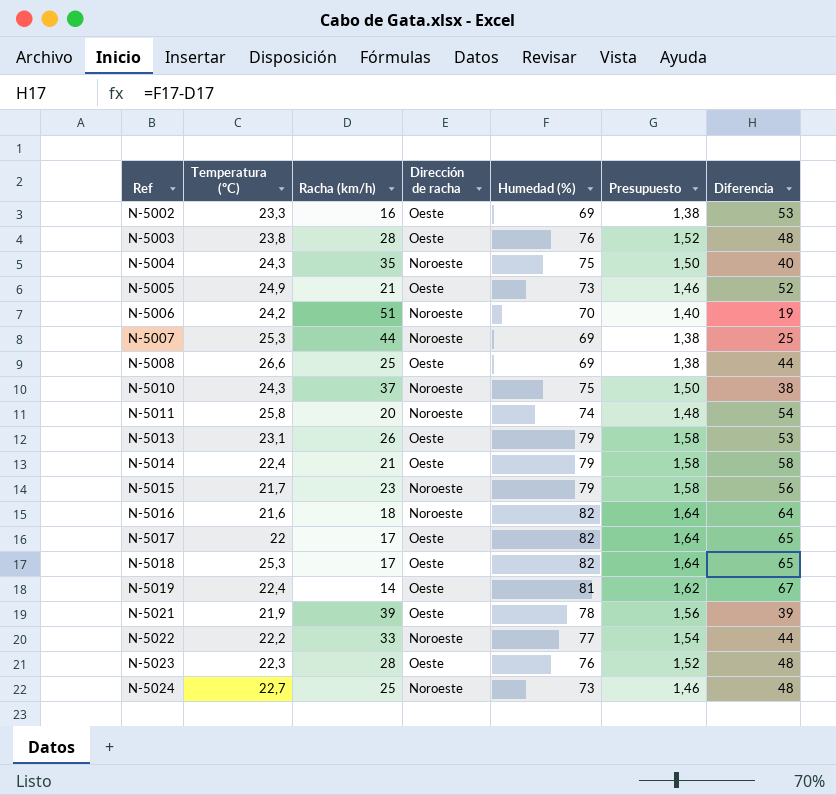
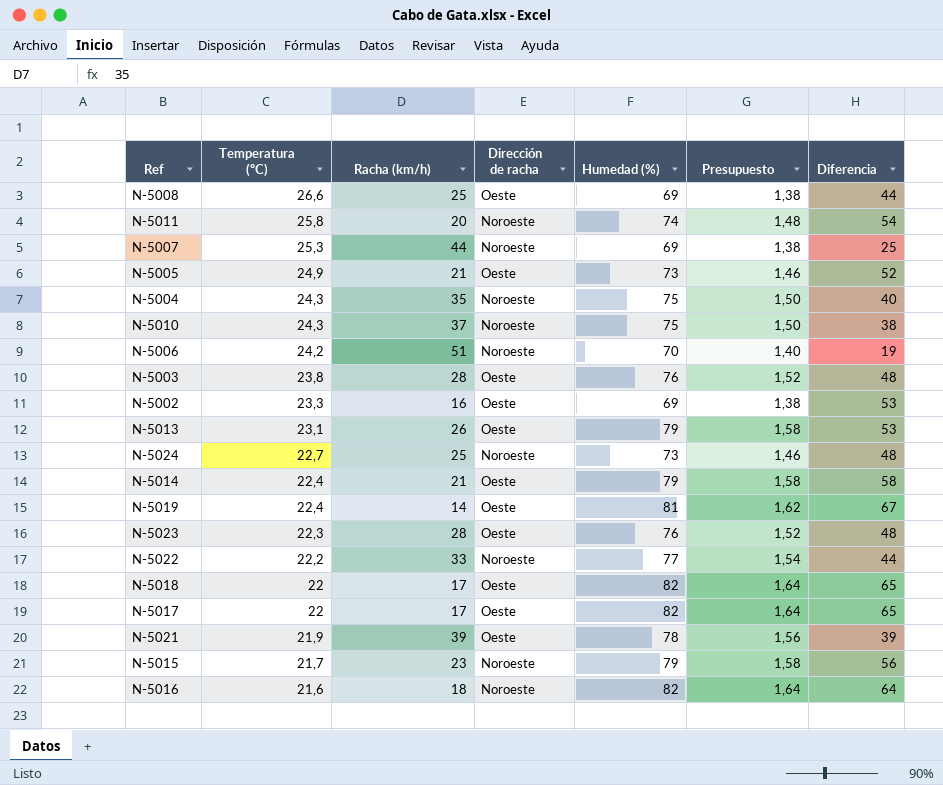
row order: Ref ascending -> Temperatura (ºC) descending
N-5018 | Temperatura (ºC): 25,3 -> 22

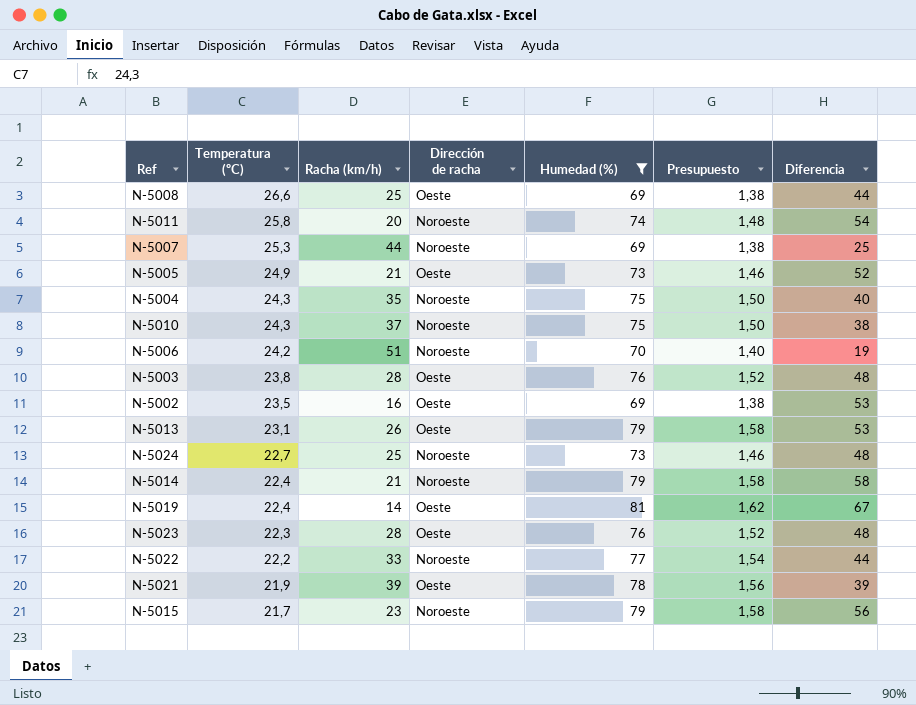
filter: none -> Humedad (%) != 82
N-5002 | Temperatura (ºC): 23,3 -> 23,5
N-5014 | Dirección de racha: Oeste -> Noroeste

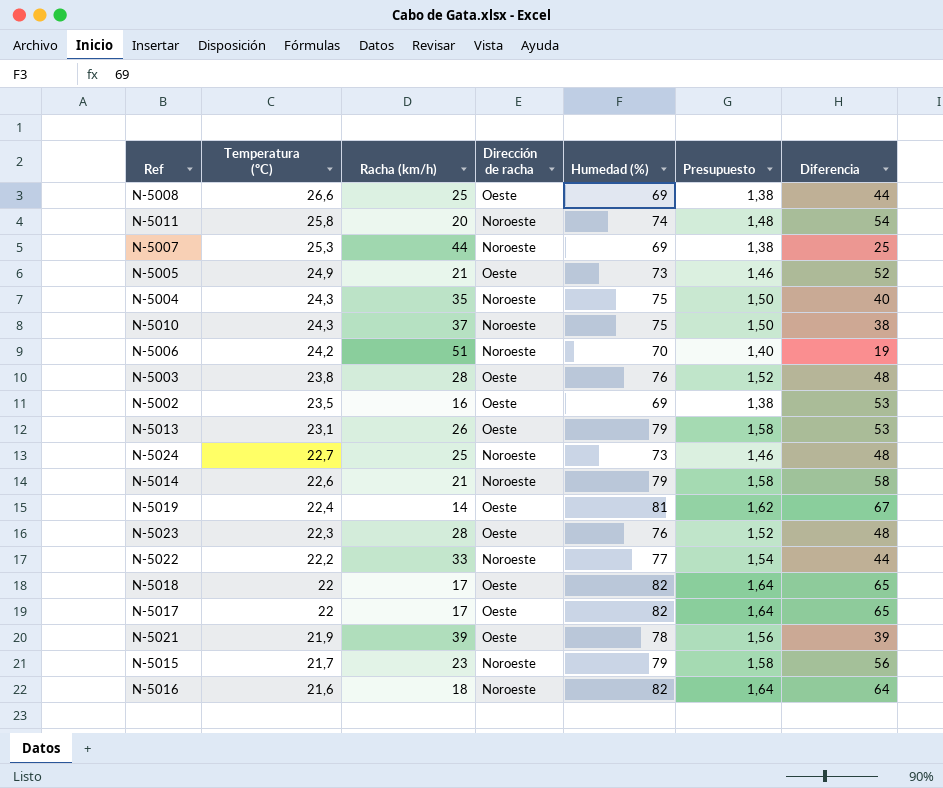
filter: Humedad (%) != 82 -> none
N-5014 | Temperatura (ºC): 22,4 -> 22,6

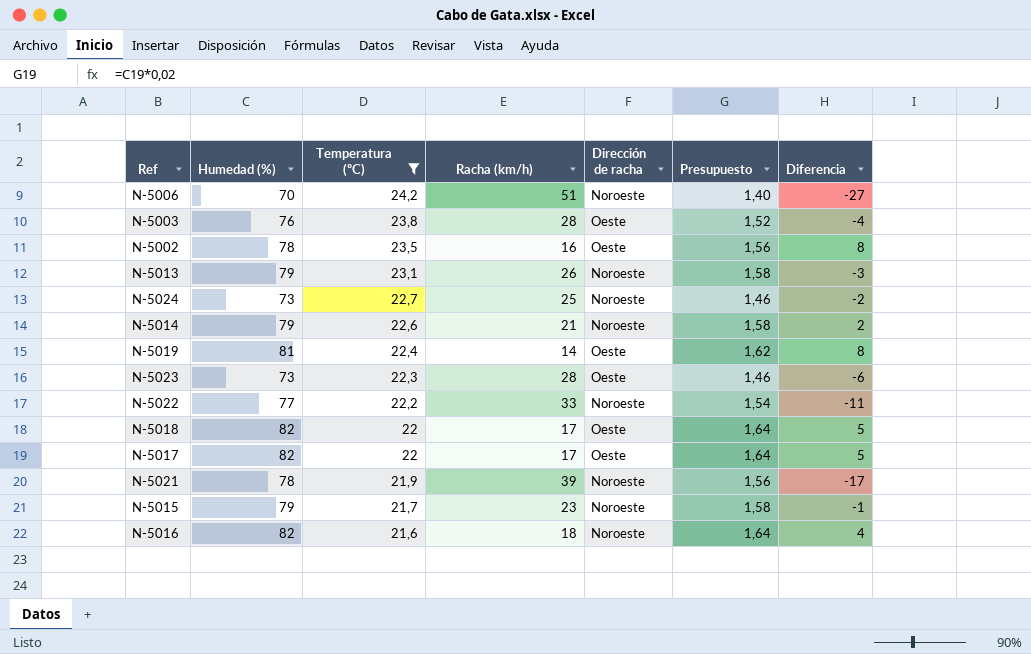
filter: none -> Temperatura (ºC) <= 24,2
column Humedad (%) | position: 5 -> 2
column Diferencia | formula: [Humedad (%)] - [Racha (km/h)] -> [Temperatura (ºC)] - [Racha (km/h)]
N-5002 | Humedad (%): 69 -> 78
N-5002 | Presupuesto: 1,38 -> 1,56
N-5013 | Dirección de racha: Oeste -> Noroeste
N-5023 | Humedad (%): 76 -> 73
N-5023 | Presupuesto: 1,52 -> 1,46
N-5021 | Dirección de racha: Oeste -> Noroeste

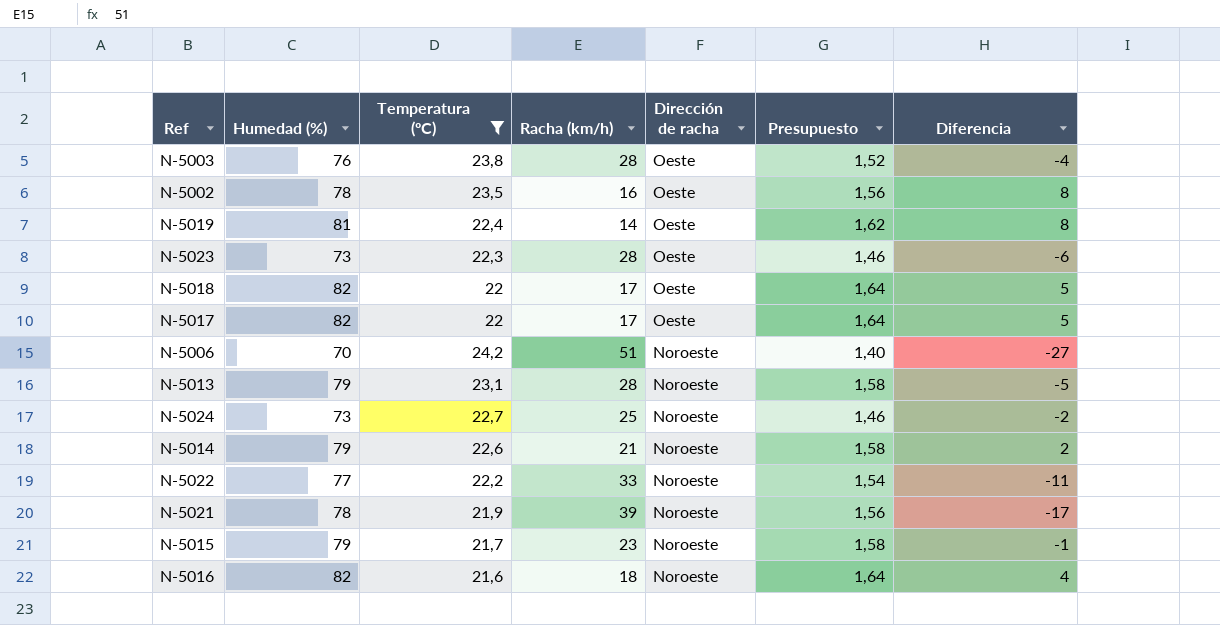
row order: Temperatura (ºC) descending -> Dirección de racha descending
N-5013 | Racha (km/h): 26 -> 28
N-5013 | Diferencia: -3 -> -5

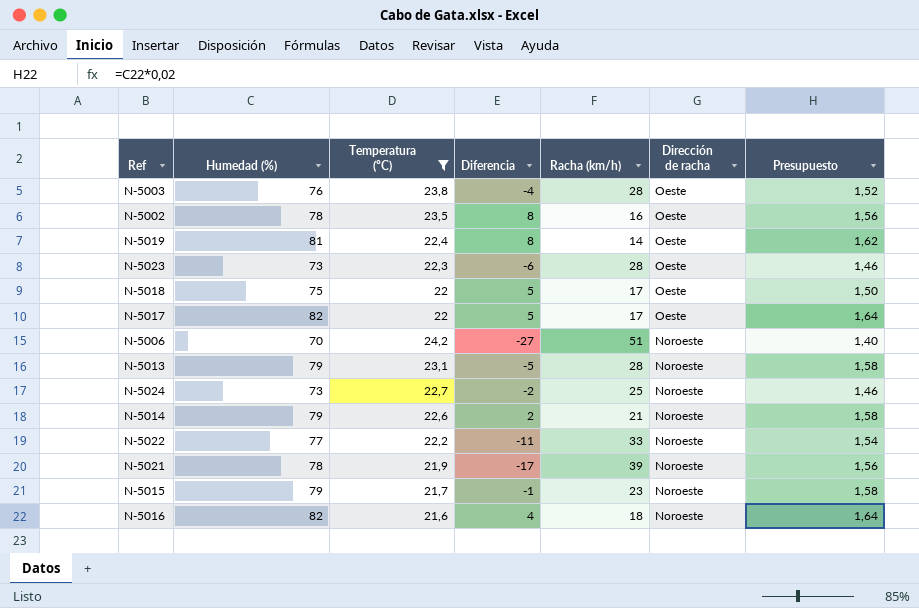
column Diferencia | position: 7 -> 4
N-5018 | Humedad (%): 82 -> 75
N-5018 | Presupuesto: 1,64 -> 1,50

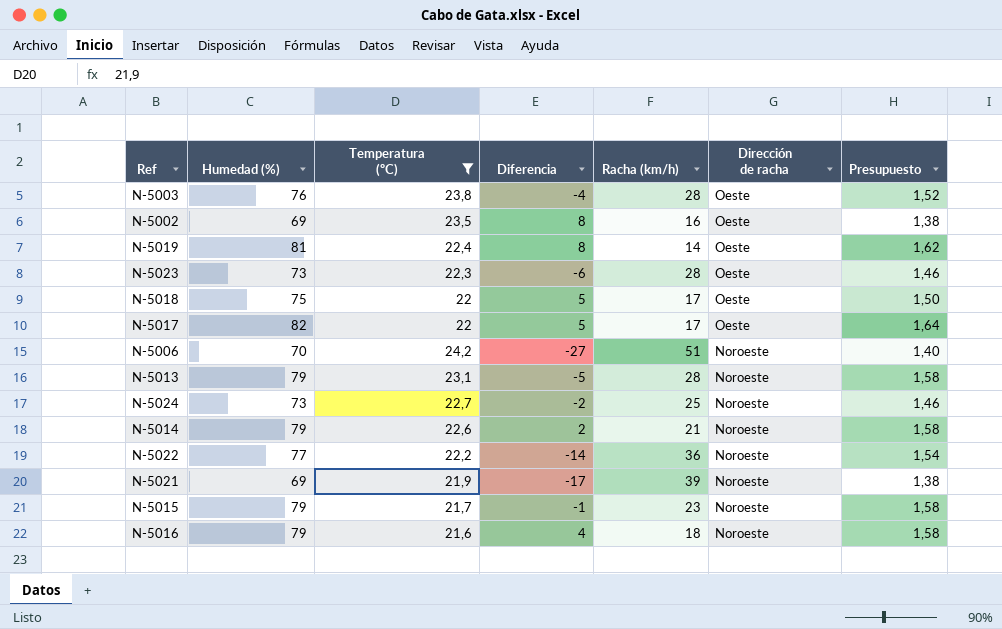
N-5002 | Humedad (%): 78 -> 69
N-5002 | Presupuesto: 1,56 -> 1,38
N-5022 | Diferencia: -11 -> -14
N-5022 | Racha (km/h): 33 -> 36
N-5021 | Humedad (%): 78 -> 69
N-5021 | Presupuesto: 1,56 -> 1,38
N-5016 | Humedad (%): 82 -> 79
N-5016 | Presupuesto: 1,64 -> 1,58

